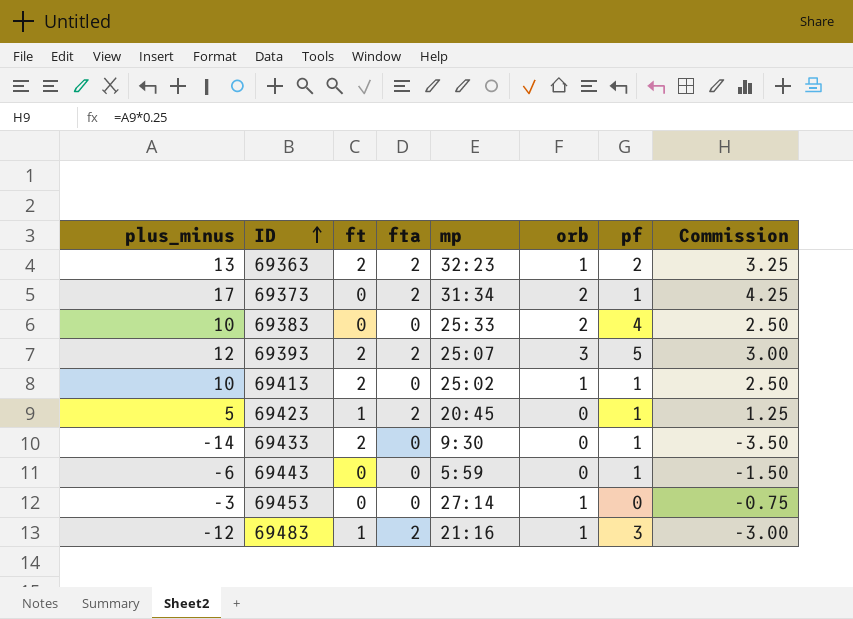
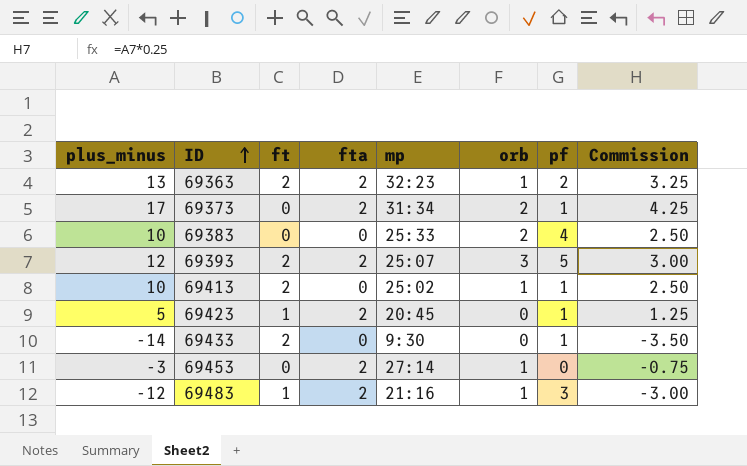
row 69443: -6 | 0 | 0 | 5:59 | 0 | 1 | -1.50 -> none
69453 | fta: 0 -> 2

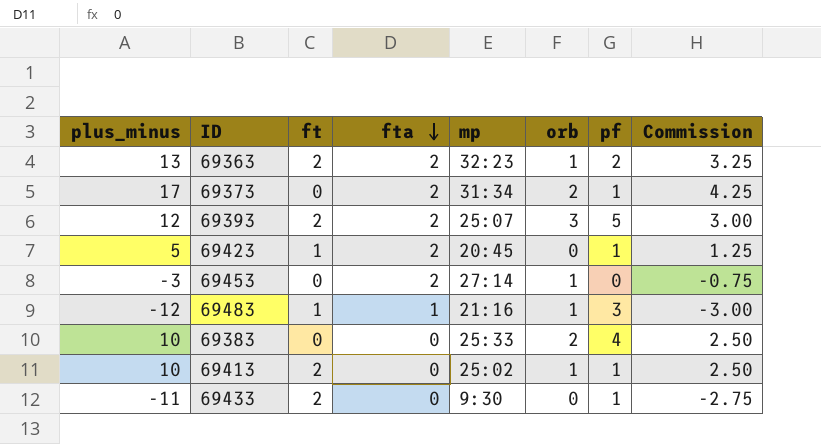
row order: ID ascending -> fta descending
69483 | fta: 2 -> 1
69433 | plus_minus: -14 -> -11
69433 | Commission: -3.50 -> -2.75

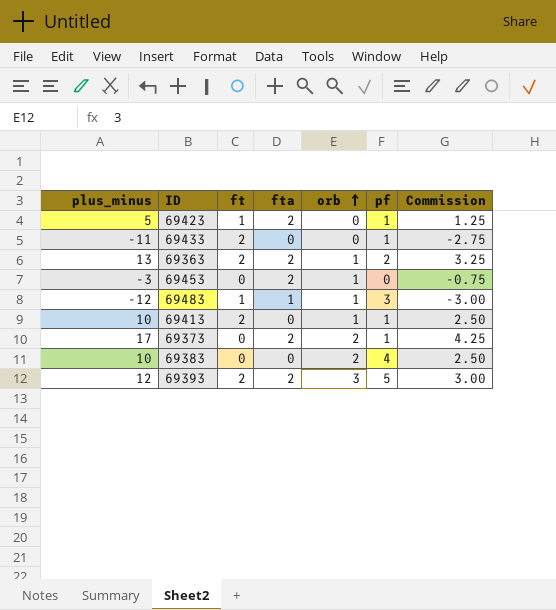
row order: fta descending -> orb ascending
column mp | position: 5 -> none

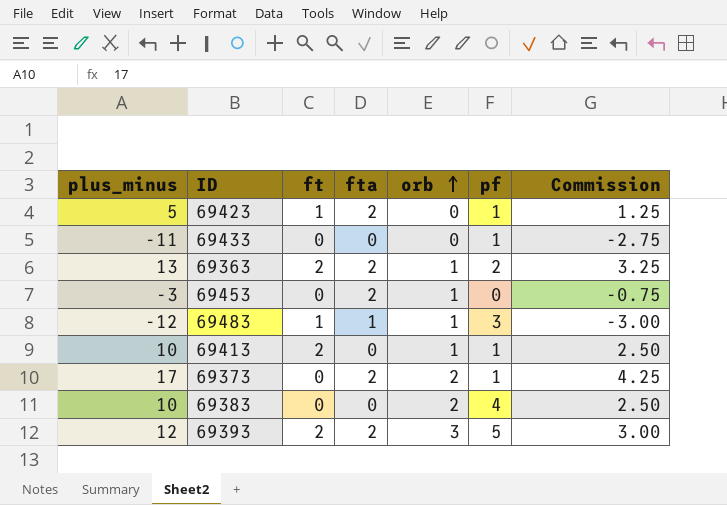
69433 | ft: 2 -> 0

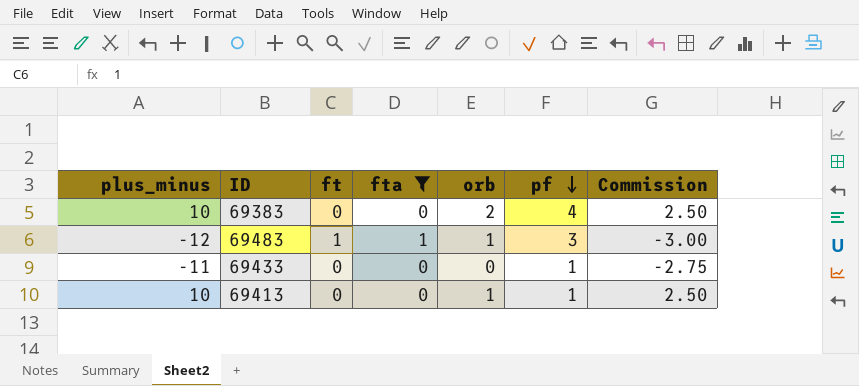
filter: none -> fta != 2
row order: orb ascending -> pf descending
69413 | ft: 2 -> 0

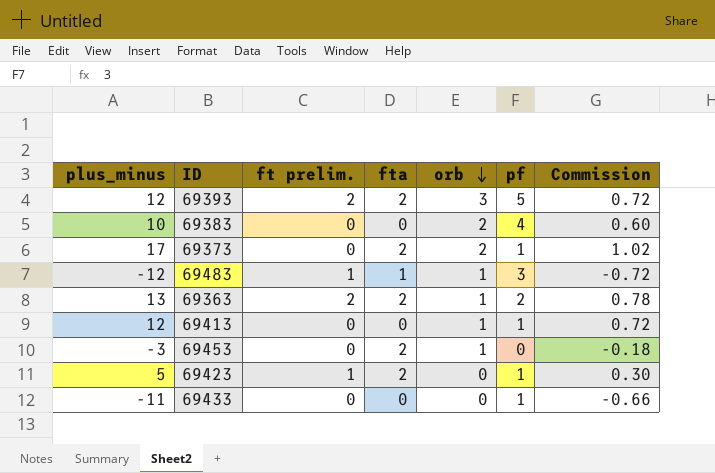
filter: fta != 2 -> none
row order: pf descending -> orb descending
column name: ft -> ft prelim.
column Commission | formula: [plus_minus] * 0.25 -> [plus_minus] * 0.06
69413 | plus_minus: 10 -> 12

